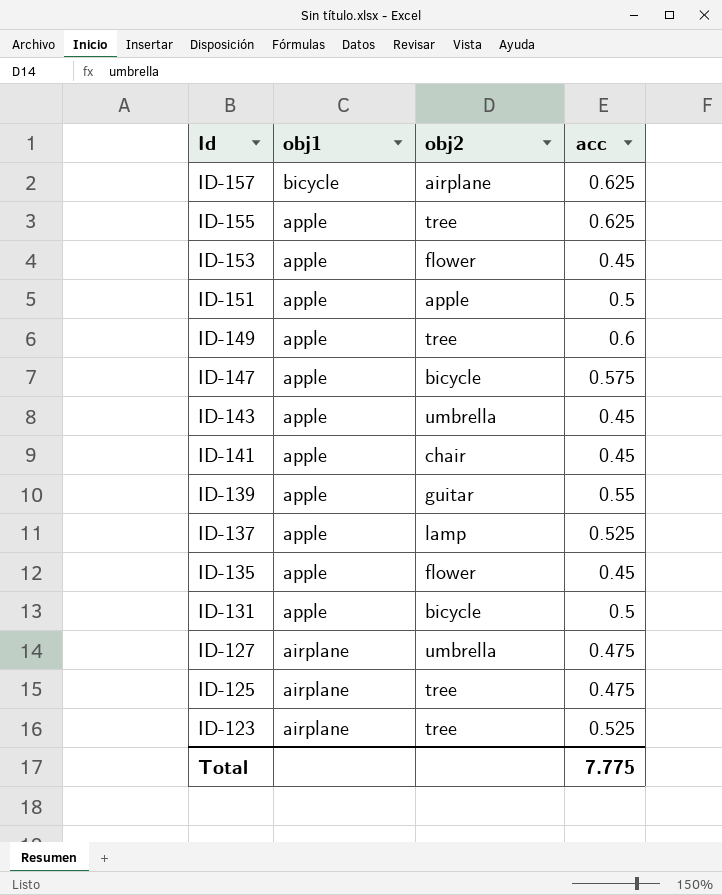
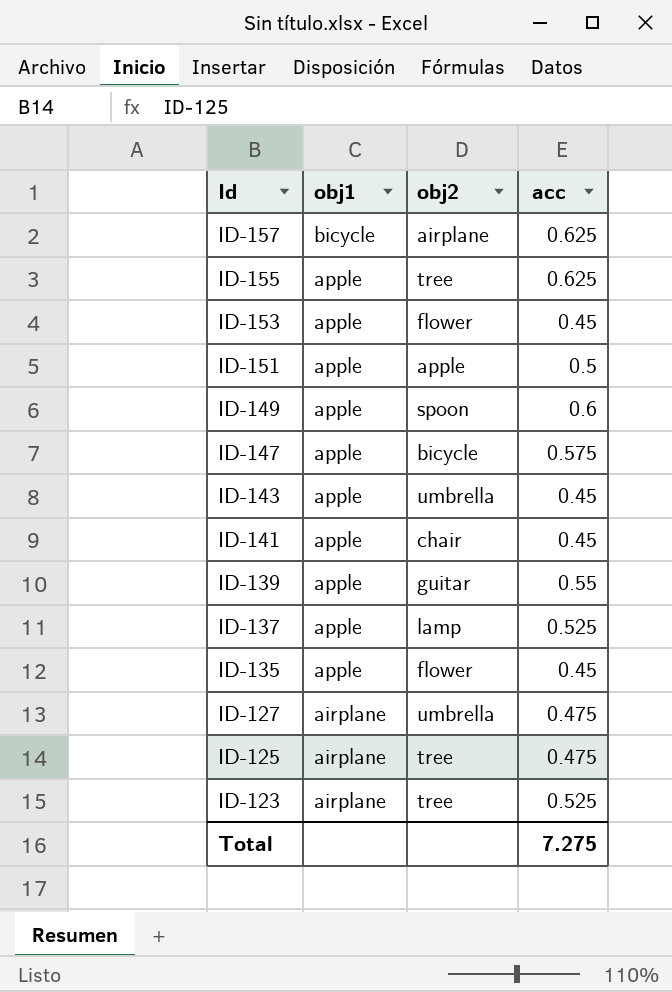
row ID-131: apple | bicycle | 0.5 -> none
ID-149 | obj2: tree -> spoon
Total | acc: 7.775 -> 7.275

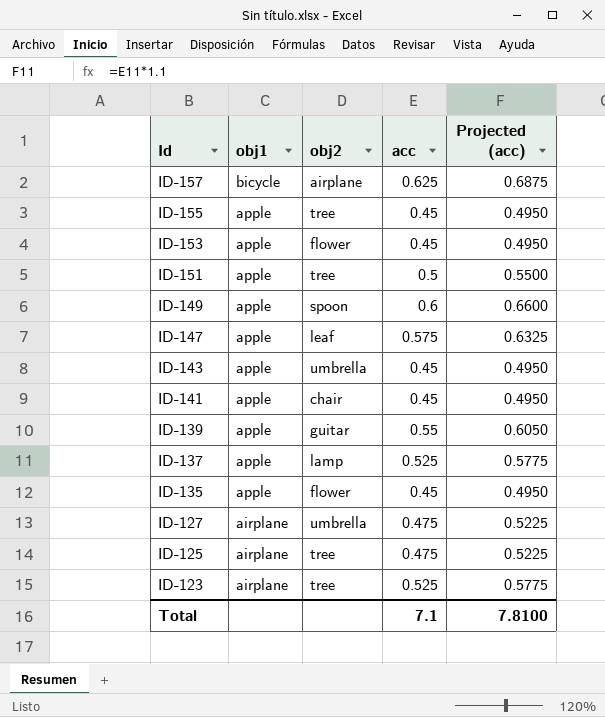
column Projected (acc) | formula: none -> [acc] * 1.1
ID-155 | acc: 0.625 -> 0.45
ID-151 | obj2: apple -> tree
ID-147 | obj2: bicycle -> leaf
Total | acc: 7.275 -> 7.1

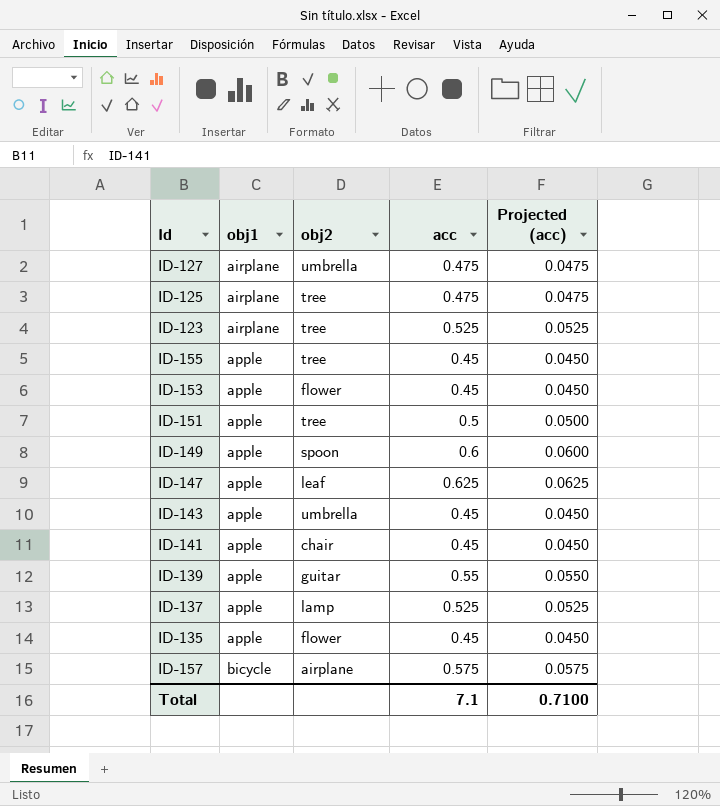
row order: Id descending -> obj1 ascending
column Projected (acc) | formula: [acc] * 1.1 -> [acc] * 0.1
ID-147 | acc: 0.575 -> 0.625
ID-157 | acc: 0.625 -> 0.575
Total | Projected (acc): 7.8100 -> 0.7100

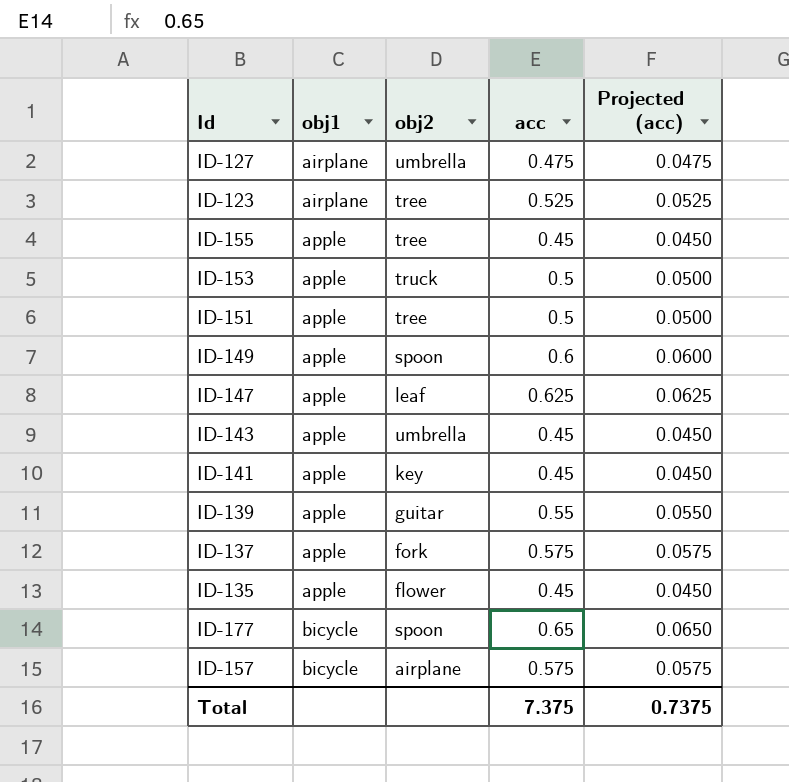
row ID-125: airplane | tree | 0.475 | 0.0475 -> none
ID-153 | obj2: flower -> truck
ID-153 | acc: 0.45 -> 0.5
ID-153 | Projected (acc): 0.0450 -> 0.0500
ID-141 | obj2: chair -> key
ID-137 | obj2: lamp -> fork
ID-137 | acc: 0.525 -> 0.575
ID-137 | Projected (acc): 0.0525 -> 0.0575
row ID-177: none -> bicycle | spoon | 0.65 | 0.0650
Total | acc: 7.1 -> 7.375
Total | Projected (acc): 0.7100 -> 0.7375

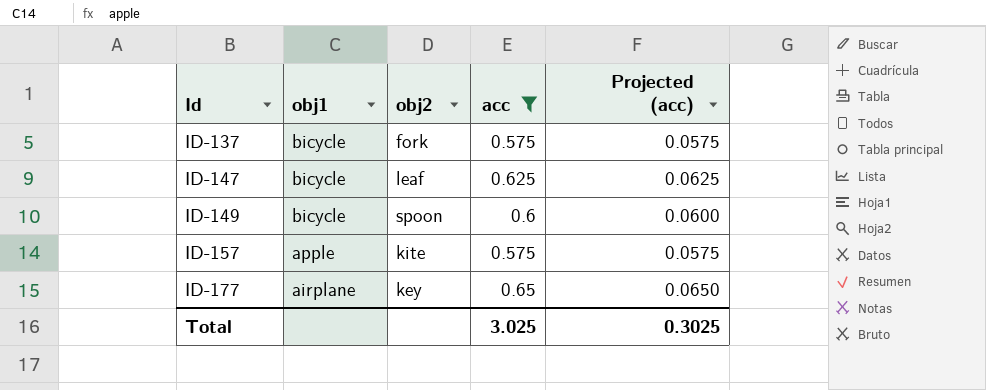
filter: none -> acc >= 0.575
row order: obj1 ascending -> Id ascending
ID-137 | obj1: apple -> bicycle
ID-147 | obj1: apple -> bicycle
ID-149 | obj1: apple -> bicycle
ID-157 | obj1: bicycle -> apple
ID-157 | obj2: airplane -> kite
ID-177 | obj1: bicycle -> airplane
ID-177 | obj2: spoon -> key
Total | acc: 7.375 -> 3.025
Total | Projected (acc): 0.7375 -> 0.3025

